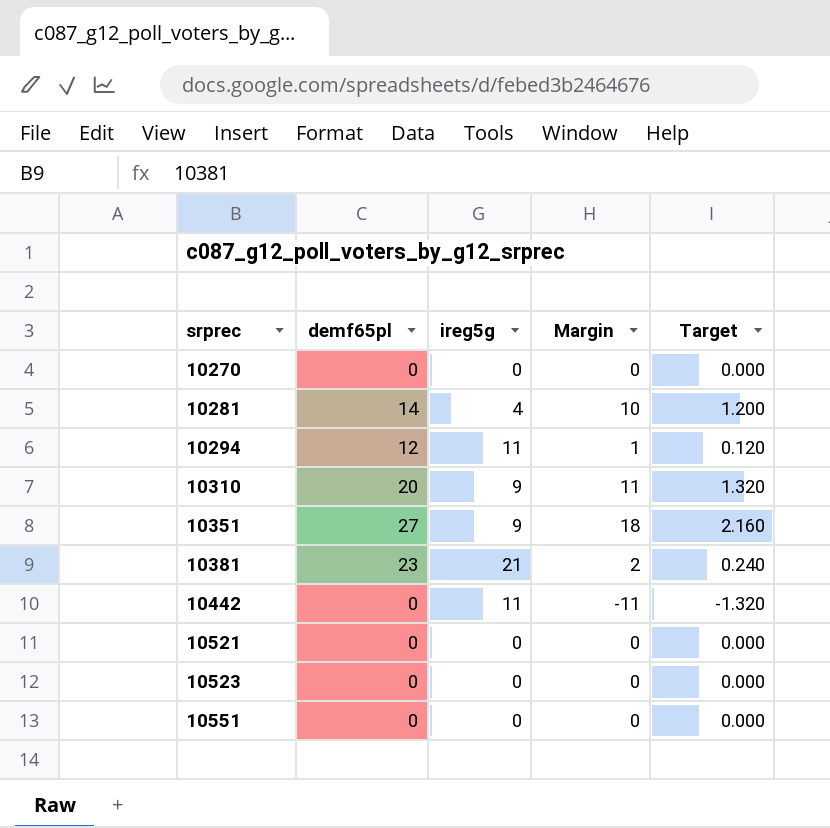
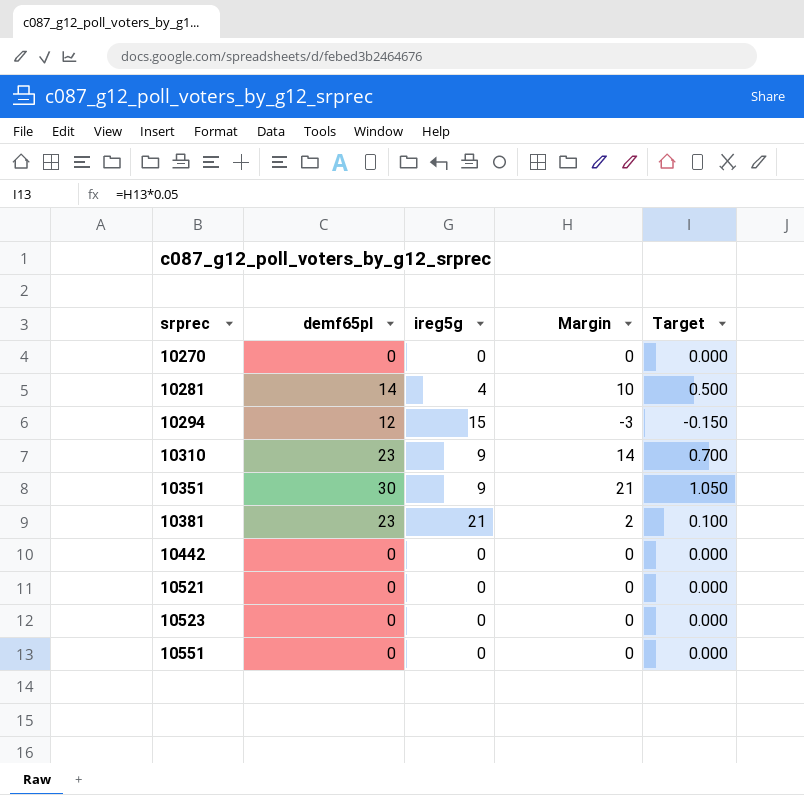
column Target | formula: [Margin] * 0.12 -> [Margin] * 0.05
10294 | ireg5g: 11 -> 15
10294 | Margin: 1 -> -3
10310 | demf65pl: 20 -> 23
10310 | Margin: 11 -> 14
10351 | demf65pl: 27 -> 30
10351 | Margin: 18 -> 21
10442 | ireg5g: 11 -> 0
10442 | Margin: -11 -> 0

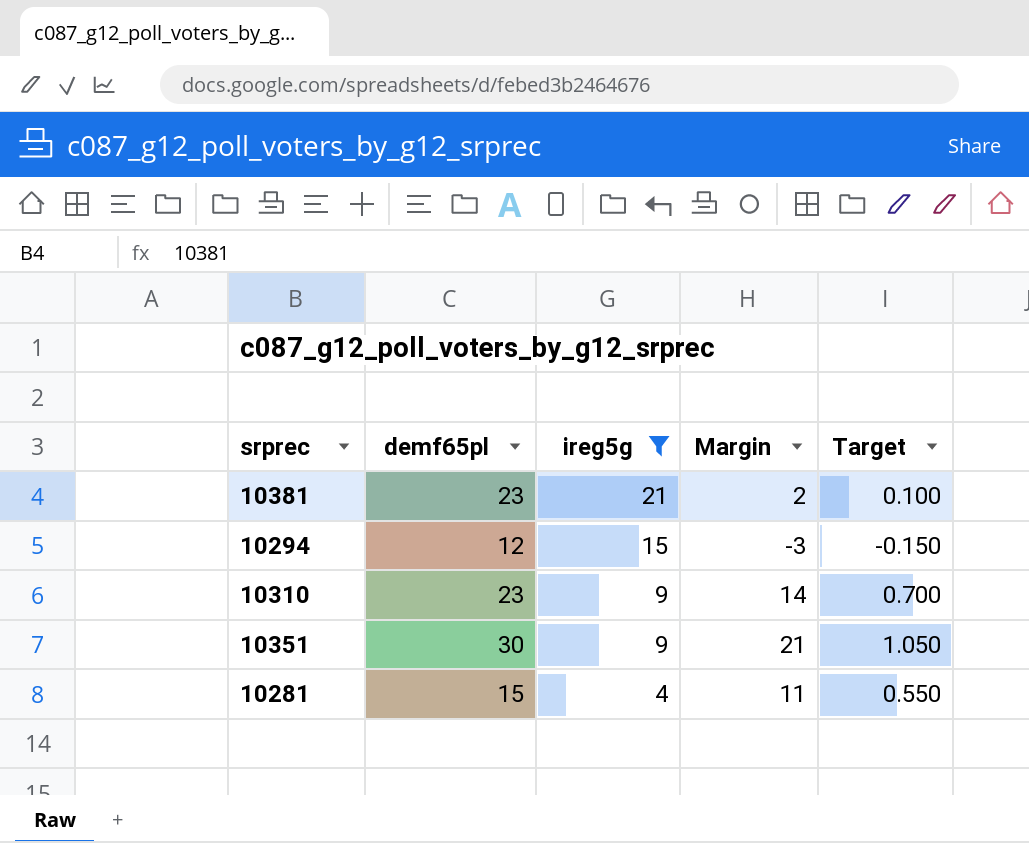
filter: none -> ireg5g != 0
row order: srprec ascending -> ireg5g descending
10281 | demf65pl: 14 -> 15
10281 | Margin: 10 -> 11
10281 | Target: 0.500 -> 0.550

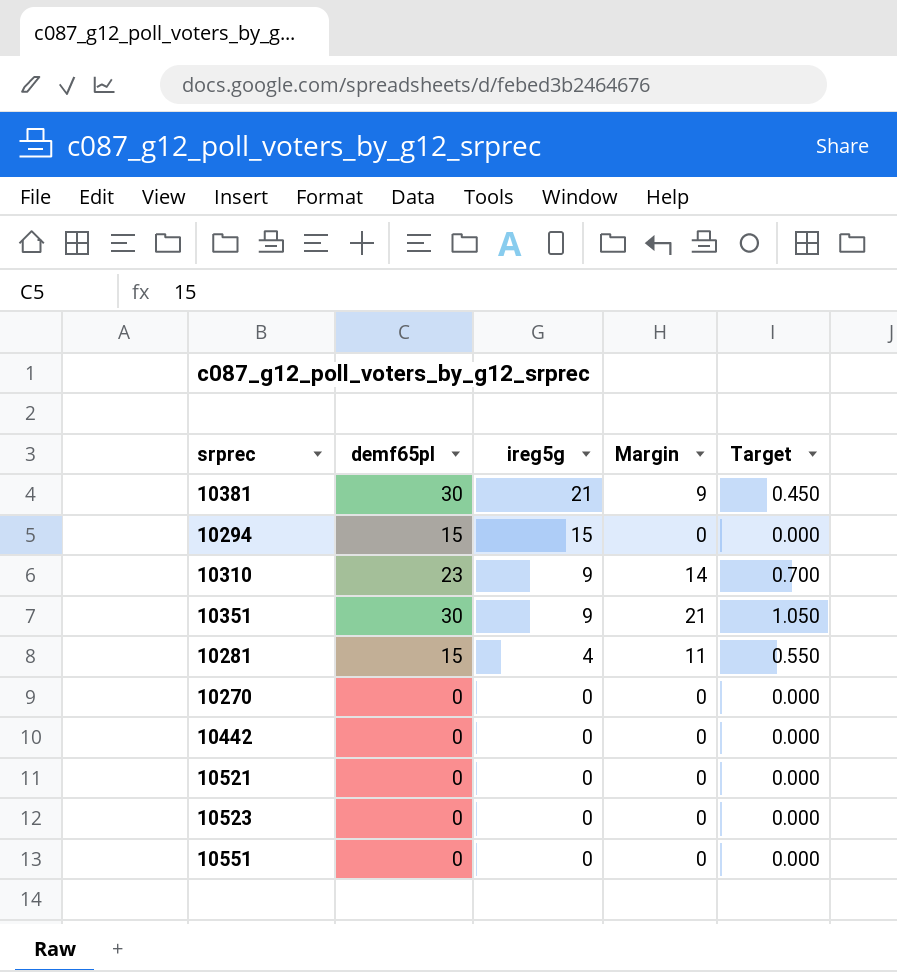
filter: ireg5g != 0 -> none
10381 | demf65pl: 23 -> 30
10381 | Margin: 2 -> 9
10381 | Target: 0.100 -> 0.450
10294 | demf65pl: 12 -> 15
10294 | Margin: -3 -> 0
10294 | Target: -0.150 -> 0.000

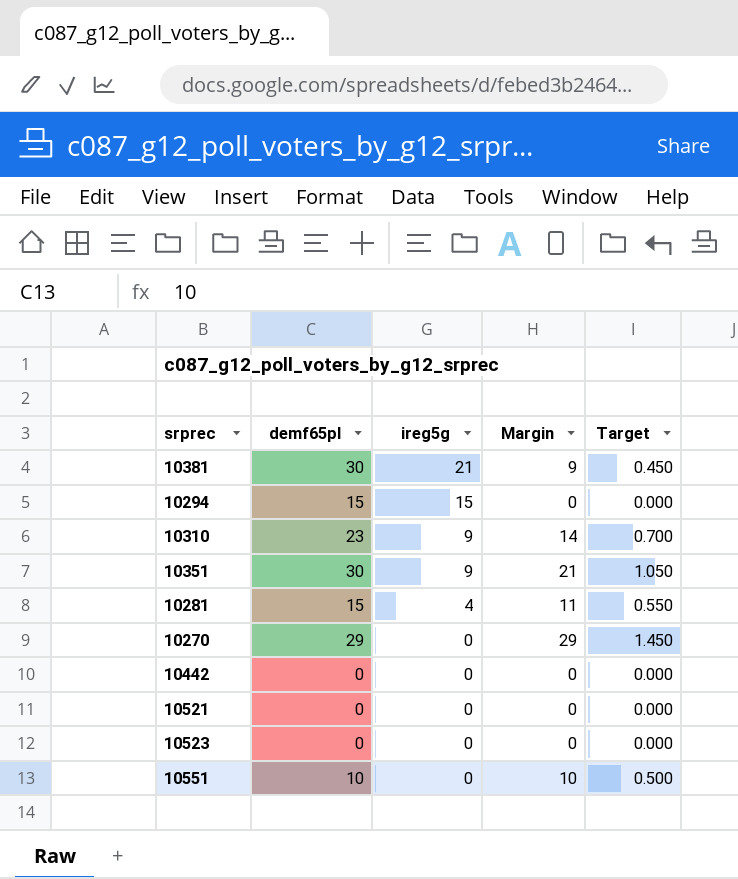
10270 | demf65pl: 0 -> 29
10270 | Margin: 0 -> 29
10270 | Target: 0.000 -> 1.450
10551 | demf65pl: 0 -> 10
10551 | Margin: 0 -> 10
10551 | Target: 0.000 -> 0.500

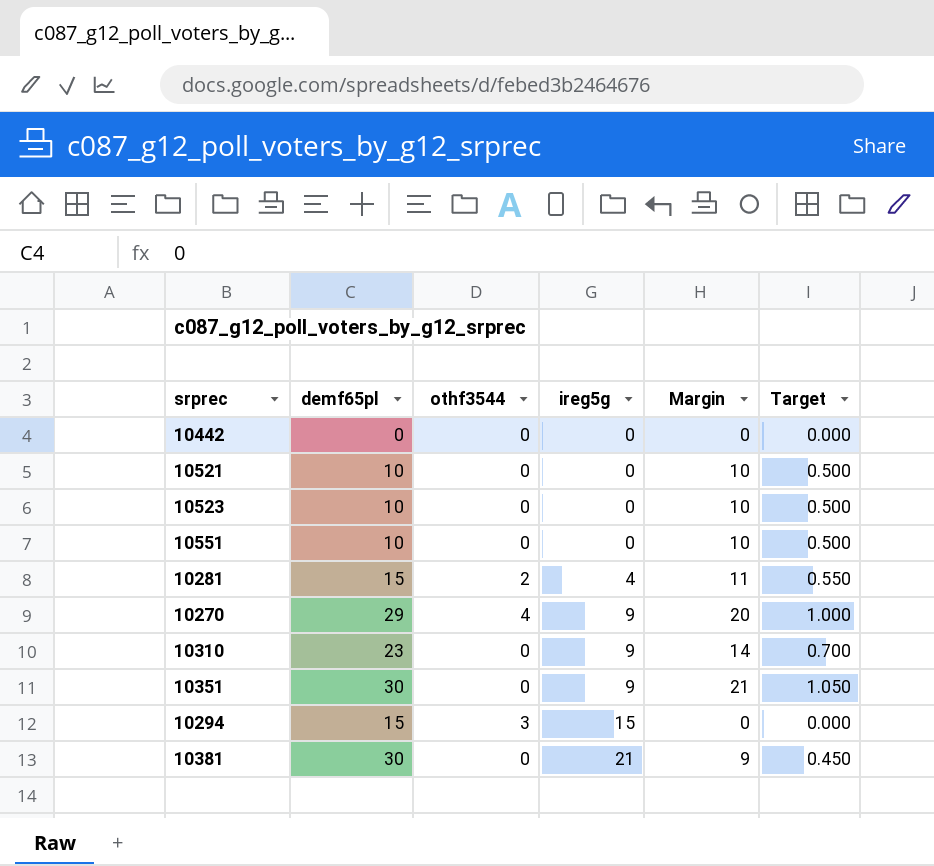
row order: ireg5g descending -> ireg5g ascending
column othf3544 | position: none -> 3
10521 | demf65pl: 0 -> 10
10521 | Margin: 0 -> 10
10521 | Target: 0.000 -> 0.500
10523 | demf65pl: 0 -> 10
10523 | Margin: 0 -> 10
10523 | Target: 0.000 -> 0.500
10270 | ireg5g: 0 -> 9
10270 | Margin: 29 -> 20
10270 | Target: 1.450 -> 1.000

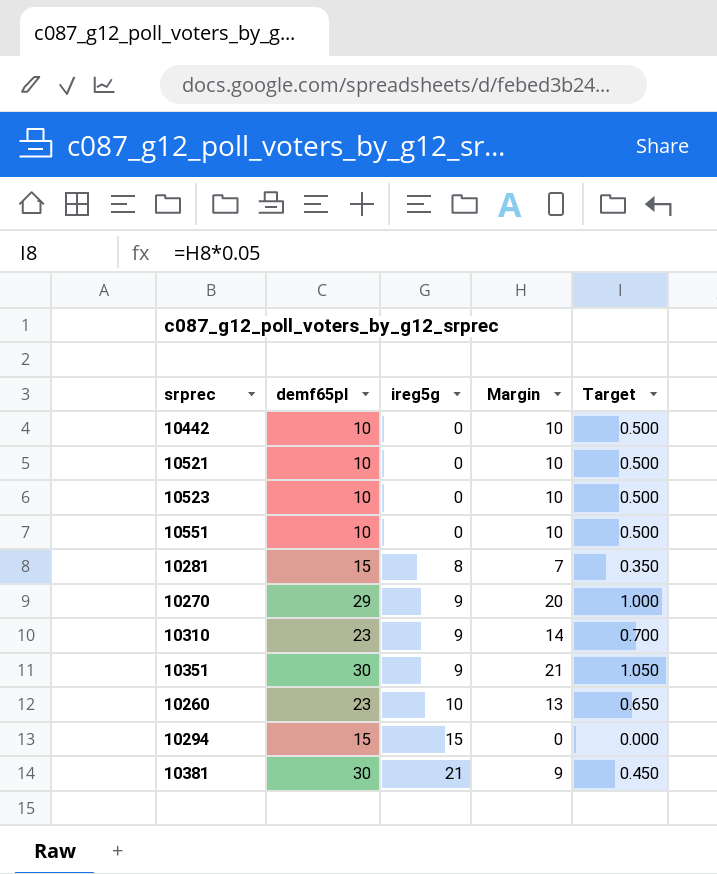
column othf3544 | position: 3 -> none
10442 | demf65pl: 0 -> 10
10442 | Margin: 0 -> 10
10442 | Target: 0.000 -> 0.500
10281 | ireg5g: 4 -> 8
10281 | Margin: 11 -> 7
10281 | Target: 0.550 -> 0.350
row 10260: none -> 23 | 10 | 13 | 0.650

